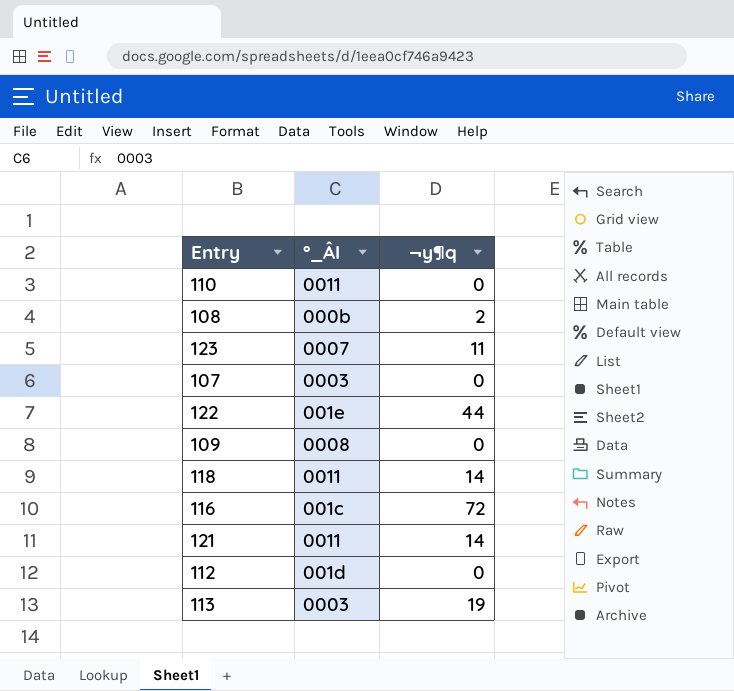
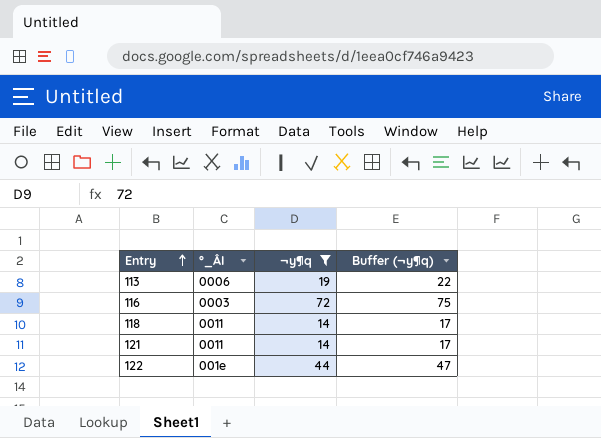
filter: none -> ¬y¶q >= 14
row order: none -> Entry ascending
column Buffer (¬y¶q) | formula: none -> [¬y¶q] + 3
113 | °_ÂI: 0003 -> 0006
116 | °_ÂI: 001c -> 0003

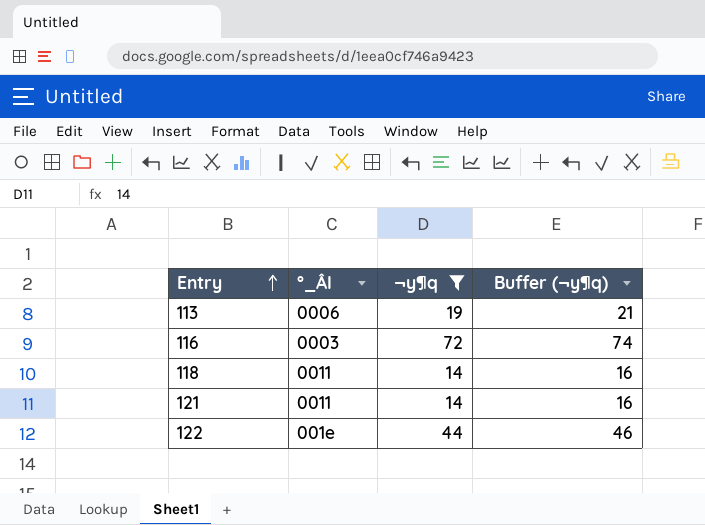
column Buffer (¬y¶q) | formula: [¬y¶q] + 3 -> [¬y¶q] + 2

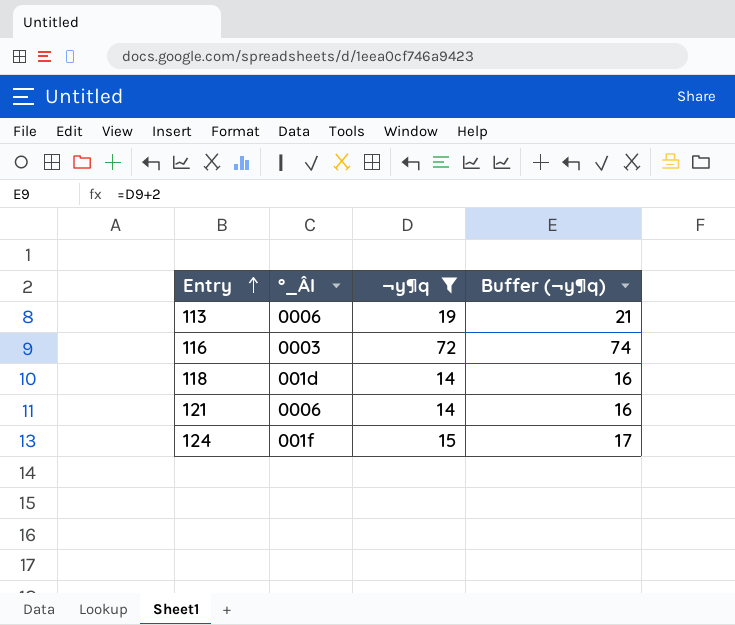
row 122: 001e | 44 | 46 -> none
118 | °_ÂI: 0011 -> 001d
121 | °_ÂI: 0011 -> 0006
row 124: none -> 001f | 15 | 17

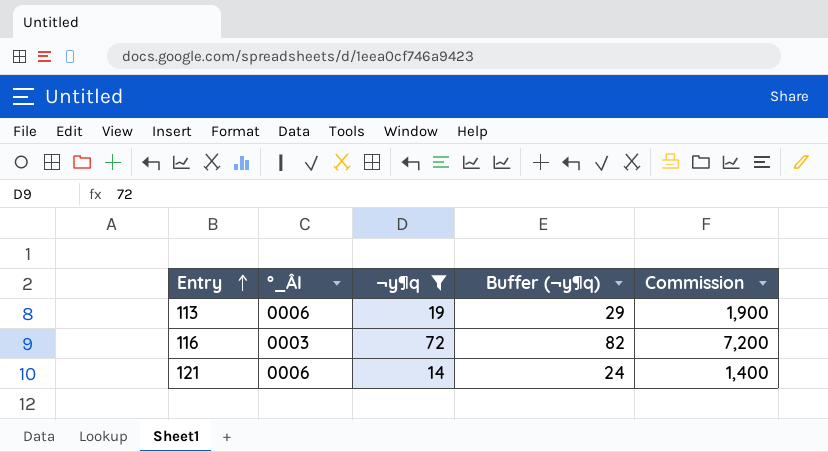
column Buffer (¬y¶q) | formula: [¬y¶q] + 2 -> [¬y¶q] + 10
column Commission | formula: none -> [¬y¶q] * 100
row 118: 001d | 14 | 16 -> none
row 124: 001f | 15 | 17 -> none

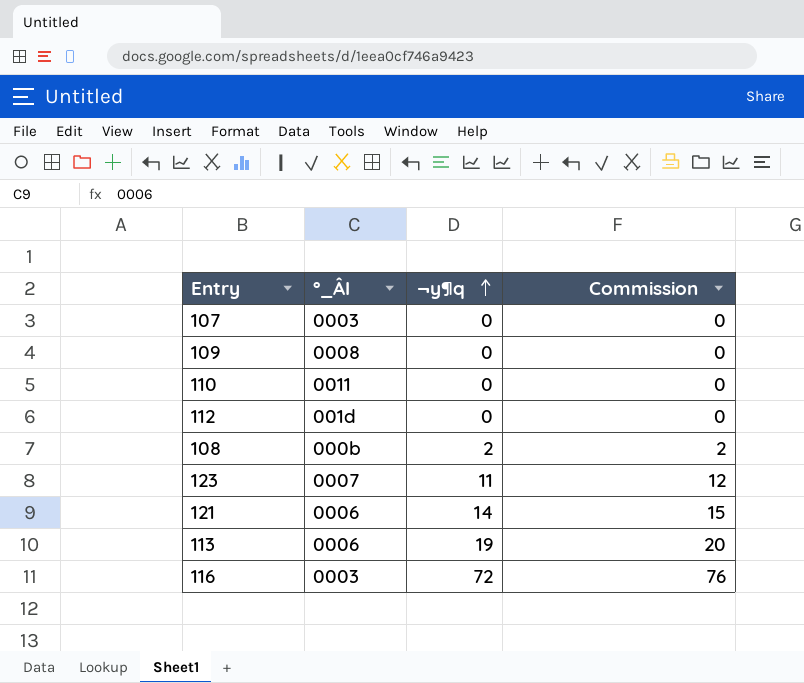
filter: ¬y¶q >= 14 -> none
row order: Entry ascending -> ¬y¶q ascending
column Buffer (¬y¶q) | formula: [¬y¶q] + 10 -> none
column Commission | formula: [¬y¶q] * 100 -> [¬y¶q] * 1.05

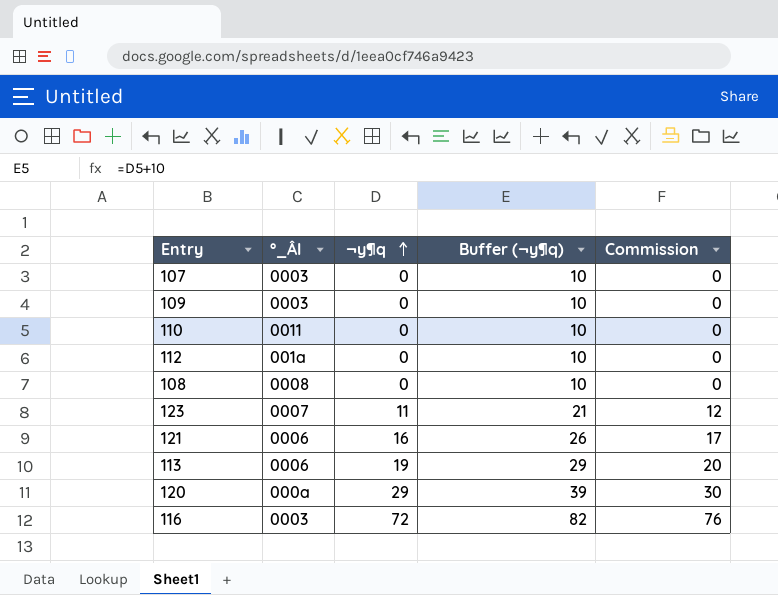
column Buffer (¬y¶q) | formula: none -> [¬y¶q] + 10
109 | °_ÂI: 0008 -> 0003
112 | °_ÂI: 001d -> 001a
108 | °_ÂI: 000b -> 0008
108 | ¬y¶q: 2 -> 0
108 | Commission: 2 -> 0
121 | ¬y¶q: 14 -> 16
121 | Commission: 15 -> 17
row 120: none -> 000a | 29 | 39 | 30

